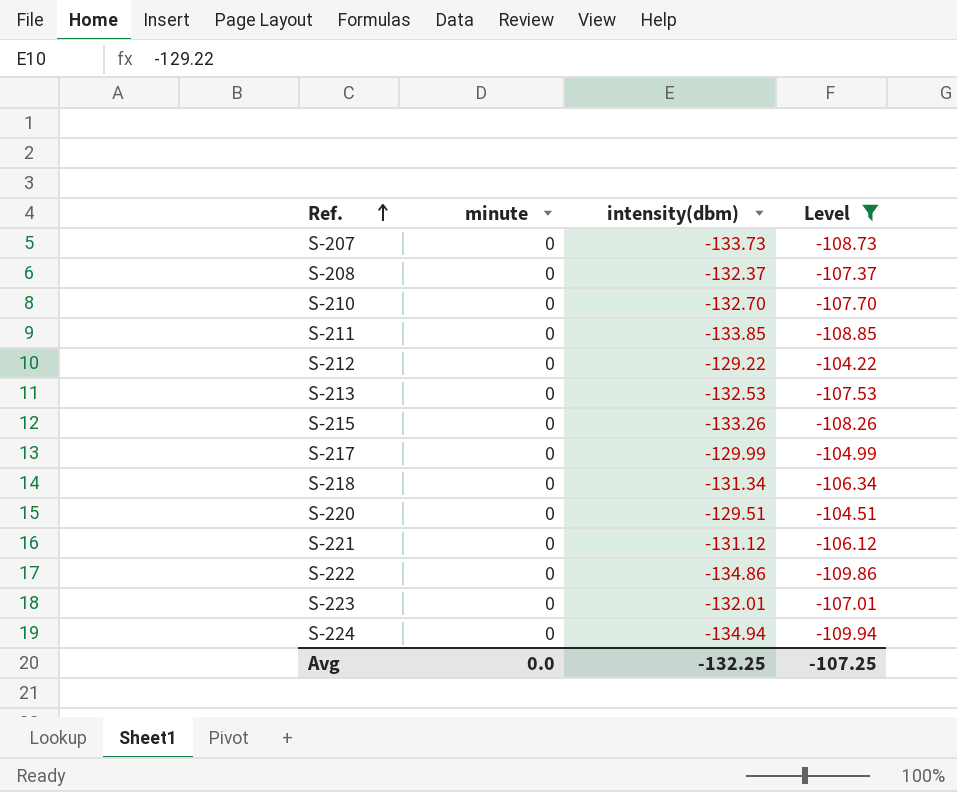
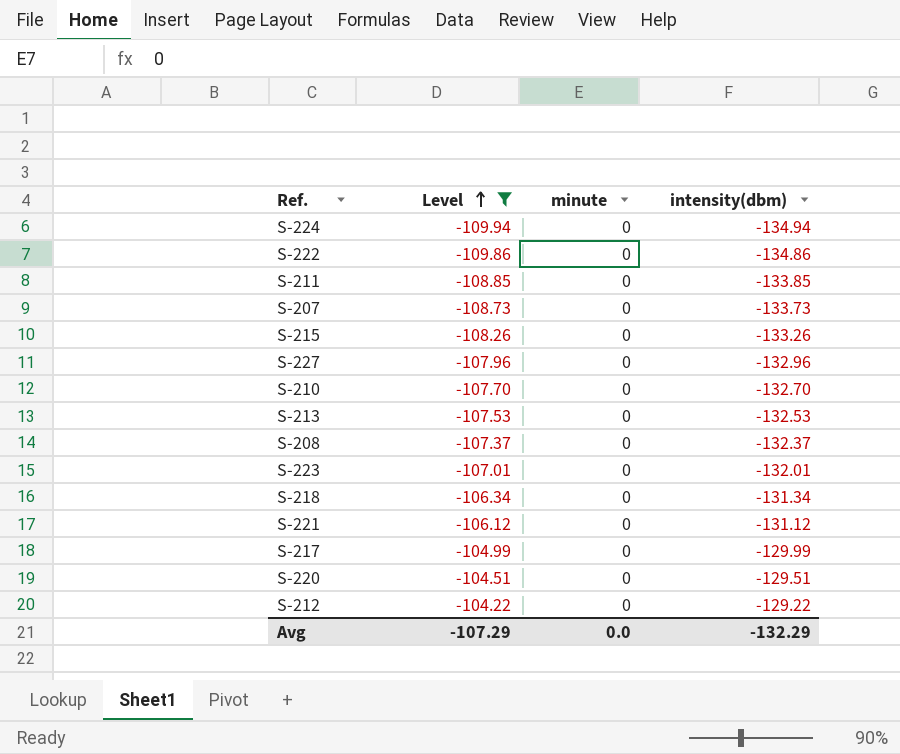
row order: Ref. ascending -> Level ascending
column Level | position: 4 -> 2
row S-227: none -> -107.96 | 0 | -132.96
Avg | Level: -107.25 -> -107.29
Avg | intensity(dbm): -132.25 -> -132.29

